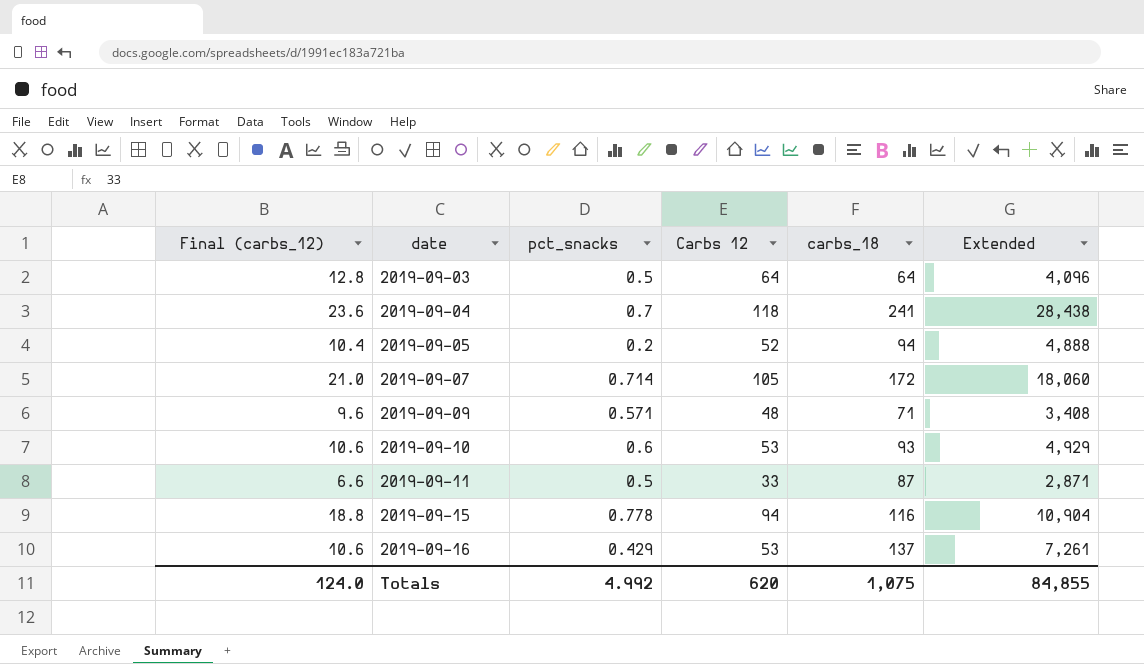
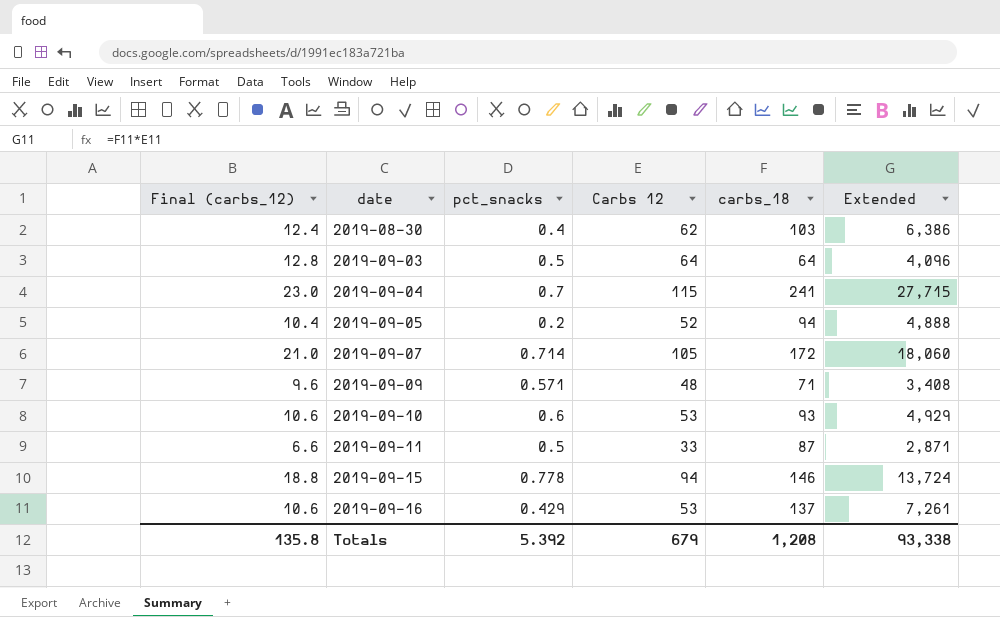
row 2019-08-30: none -> 12.4 | 0.4 | 62 | 103 | 6,386
2019-09-04 | Final (carbs_12): 23.6 -> 23.0
2019-09-04 | Carbs 12: 118 -> 115
2019-09-04 | Extended: 28,438 -> 27,715
2019-09-15 | carbs_18: 116 -> 146
2019-09-15 | Extended: 10,904 -> 13,724
Totals | Final (carbs_12): 124.0 -> 135.8
Totals | pct_snacks: 4.992 -> 5.392
Totals | Carbs 12: 620 -> 679
Totals | carbs_18: 1,075 -> 1,208
Totals | Extended: 84,855 -> 93,338

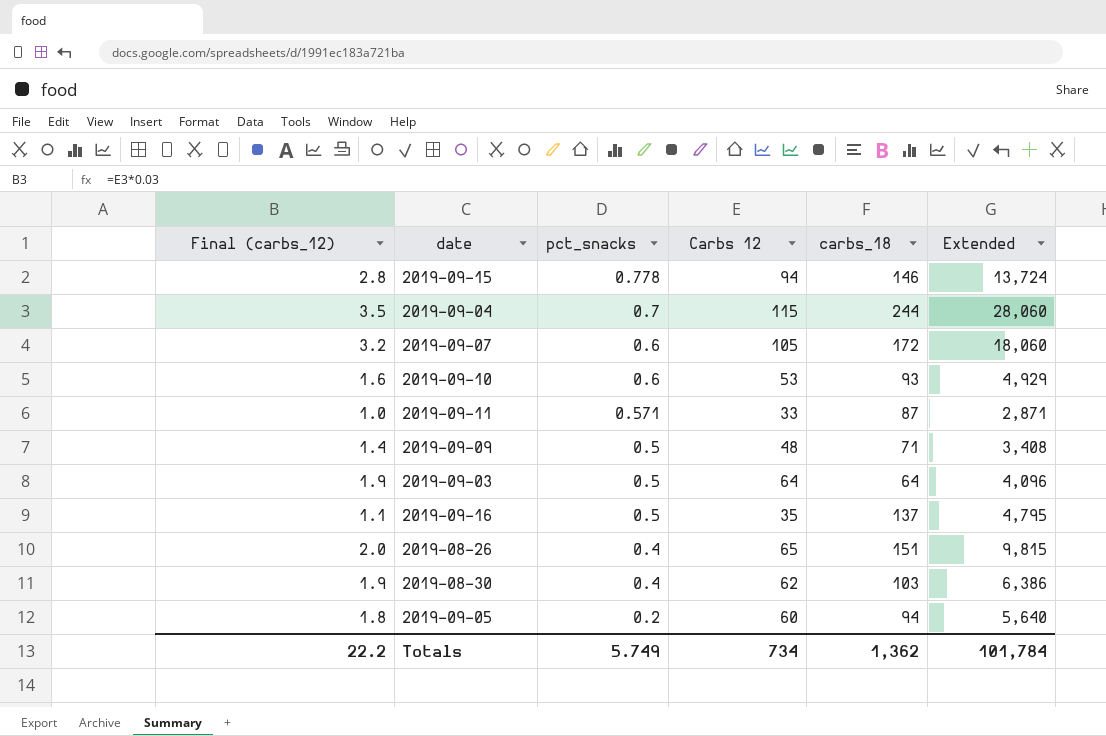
row order: date ascending -> pct_snacks descending
column Final (carbs_12) | formula: [Carbs 12] * 0.2 -> [Carbs 12] * 0.03
2019-09-04 | carbs_18: 241 -> 244
2019-09-04 | Extended: 27,715 -> 28,060
2019-09-07 | pct_snacks: 0.714 -> 0.6
2019-09-11 | pct_snacks: 0.5 -> 0.571
2019-09-09 | pct_snacks: 0.571 -> 0.5
2019-09-16 | pct_snacks: 0.429 -> 0.5
2019-09-16 | Carbs 12: 53 -> 35
2019-09-16 | Extended: 7,261 -> 4,795
row 2019-08-26: none -> 2.0 | 0.4 | 65 | 151 | 9,815
2019-09-05 | Carbs 12: 52 -> 60
2019-09-05 | Extended: 4,888 -> 5,640
Totals | Final (carbs_12): 135.8 -> 22.2
Totals | pct_snacks: 5.392 -> 5.749
Totals | Carbs 12: 679 -> 734
Totals | carbs_18: 1,208 -> 1,362
Totals | Extended: 93,338 -> 101,784

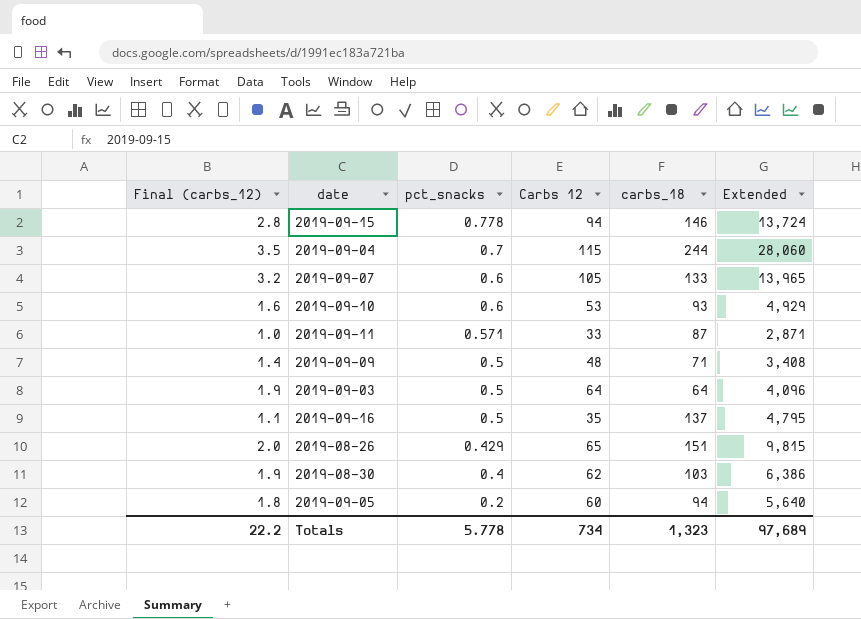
2019-09-07 | carbs_18: 172 -> 133
2019-09-07 | Extended: 18,060 -> 13,965
2019-08-26 | pct_snacks: 0.4 -> 0.429
Totals | pct_snacks: 5.749 -> 5.778
Totals | carbs_18: 1,362 -> 1,323
Totals | Extended: 101,784 -> 97,689

